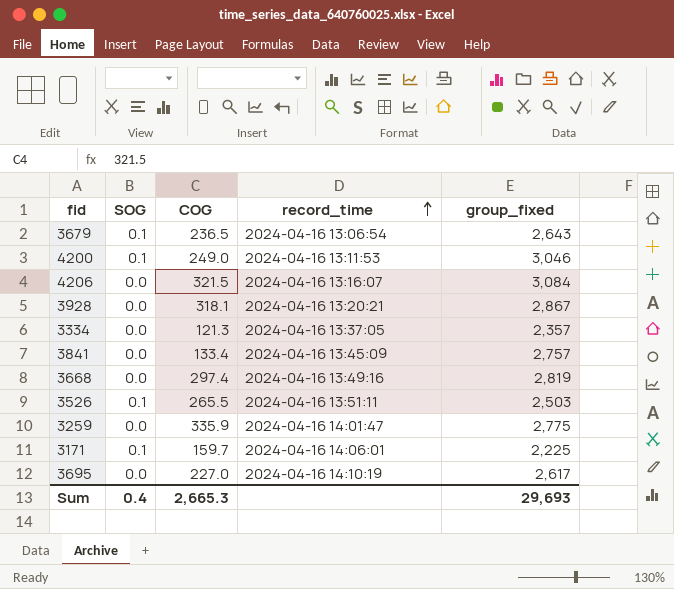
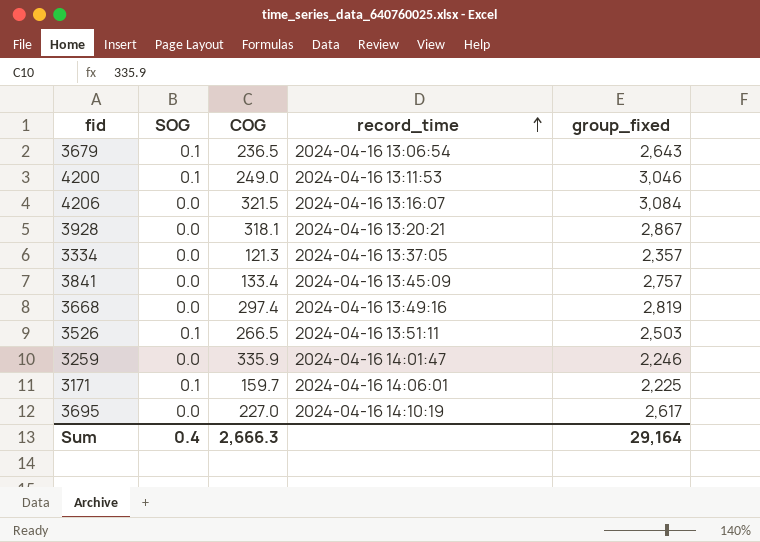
3526 | COG: 265.5 -> 266.5
3259 | group_fixed: 2,775 -> 2,246
Sum | COG: 2,665.3 -> 2,666.3
Sum | group_fixed: 29,693 -> 29,164

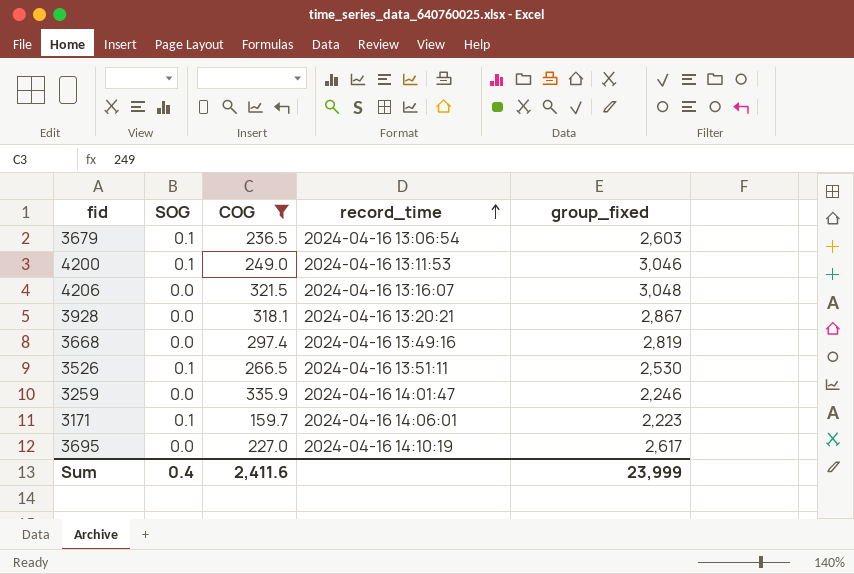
filter: none -> COG >= 159.7
3679 | group_fixed: 2,643 -> 2,603
4206 | group_fixed: 3,084 -> 3,048
3526 | group_fixed: 2,503 -> 2,530
3171 | group_fixed: 2,225 -> 2,223
Sum | COG: 2,666.3 -> 2,411.6
Sum | group_fixed: 29,164 -> 23,999

